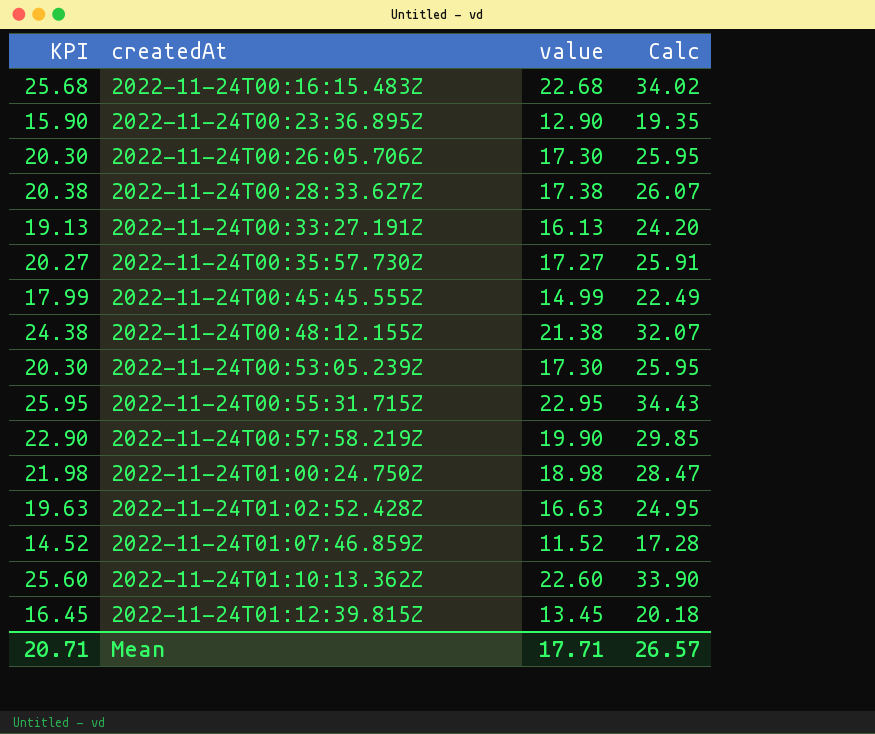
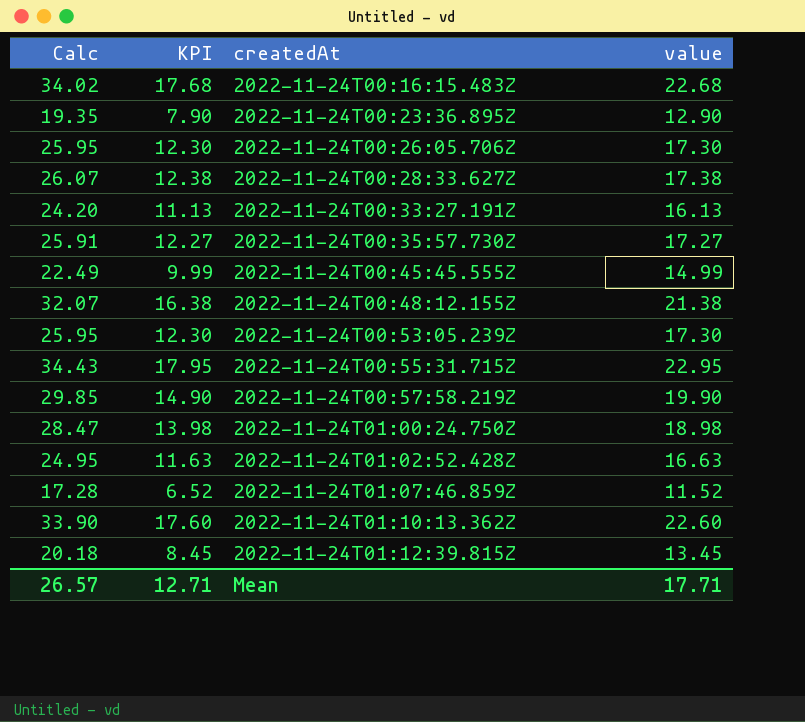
column Calc | position: 4 -> 1
column KPI | formula: [value] + 3 -> [value] - 5
Mean | KPI: 20.71 -> 12.71

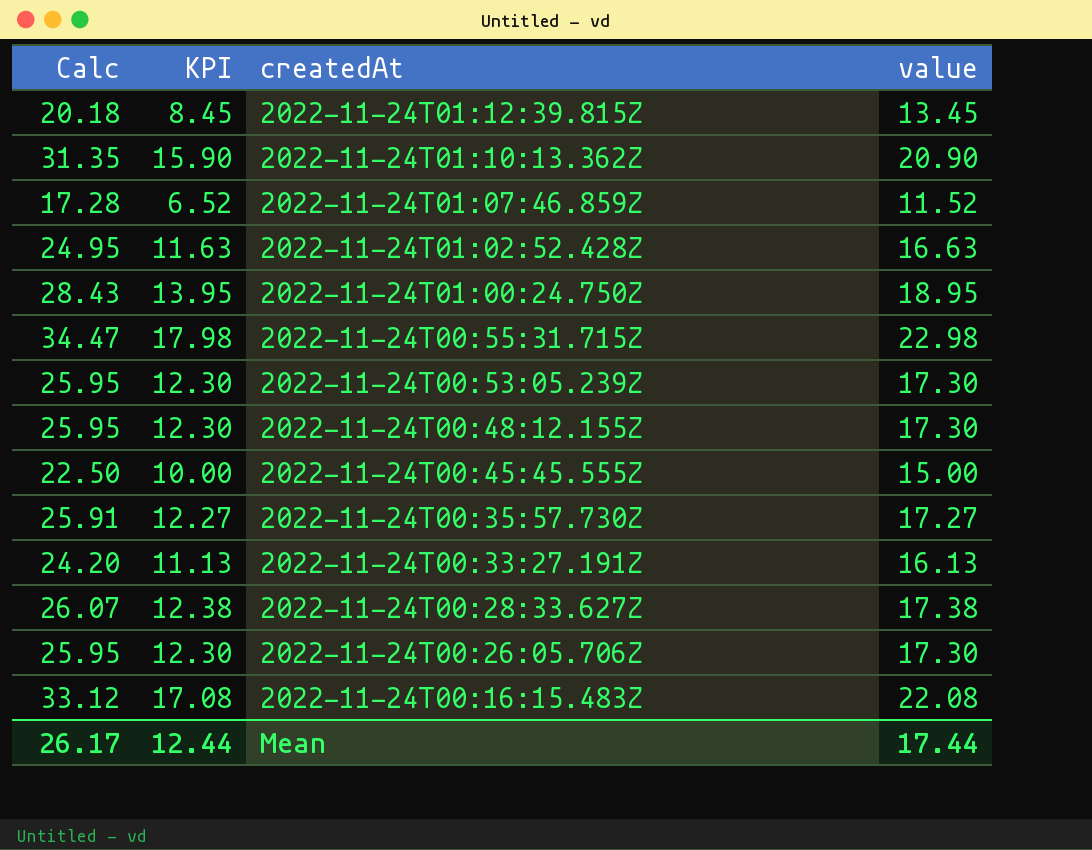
row order: createdAt ascending -> createdAt descending
row 2022-11-24T00:23:36.895Z: 19.35 | 7.90 | 12.90 -> none
row 2022-11-24T00:57:58.219Z: 29.85 | 14.90 | 19.90 -> none
2022-11-24T01:10:13.362Z | Calc: 33.90 -> 31.35
2022-11-24T01:10:13.362Z | KPI: 17.60 -> 15.90
2022-11-24T01:10:13.362Z | value: 22.60 -> 20.90
2022-11-24T01:00:24.750Z | Calc: 28.47 -> 28.43
2022-11-24T01:00:24.750Z | KPI: 13.98 -> 13.95
2022-11-24T01:00:24.750Z | value: 18.98 -> 18.95
2022-11-24T00:55:31.715Z | Calc: 34.43 -> 34.47
2022-11-24T00:55:31.715Z | KPI: 17.95 -> 17.98
2022-11-24T00:55:31.715Z | value: 22.95 -> 22.98
2022-11-24T00:48:12.155Z | Calc: 32.07 -> 25.95
2022-11-24T00:48:12.155Z | KPI: 16.38 -> 12.30
2022-11-24T00:48:12.155Z | value: 21.38 -> 17.30
2022-11-24T00:45:45.555Z | Calc: 22.49 -> 22.50
2022-11-24T00:45:45.555Z | KPI: 9.99 -> 10.00
2022-11-24T00:45:45.555Z | value: 14.99 -> 15.00
2022-11-24T00:16:15.483Z | Calc: 34.02 -> 33.12
2022-11-24T00:16:15.483Z | KPI: 17.68 -> 17.08
2022-11-24T00:16:15.483Z | value: 22.68 -> 22.08
Mean | Calc: 26.57 -> 26.17
Mean | KPI: 12.71 -> 12.44
Mean | value: 17.71 -> 17.44

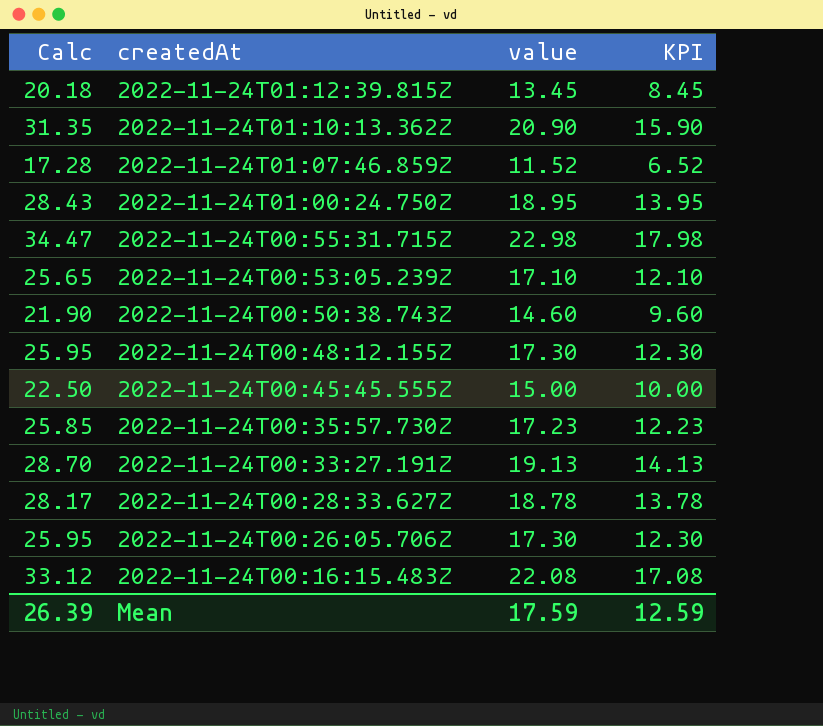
column KPI | position: 2 -> 4
row 2022-11-24T01:02:52.428Z: 24.95 | 11.63 | 16.63 -> none
2022-11-24T00:53:05.239Z | Calc: 25.95 -> 25.65
2022-11-24T00:53:05.239Z | value: 17.30 -> 17.10
2022-11-24T00:53:05.239Z | KPI: 12.30 -> 12.10
row 2022-11-24T00:50:38.743Z: none -> 21.90 | 14.60 | 9.60
2022-11-24T00:35:57.730Z | Calc: 25.91 -> 25.85
2022-11-24T00:35:57.730Z | value: 17.27 -> 17.23
2022-11-24T00:35:57.730Z | KPI: 12.27 -> 12.23
2022-11-24T00:33:27.191Z | Calc: 24.20 -> 28.70
2022-11-24T00:33:27.191Z | value: 16.13 -> 19.13
2022-11-24T00:33:27.191Z | KPI: 11.13 -> 14.13
2022-11-24T00:28:33.627Z | Calc: 26.07 -> 28.17
2022-11-24T00:28:33.627Z | value: 17.38 -> 18.78
2022-11-24T00:28:33.627Z | KPI: 12.38 -> 13.78
Mean | Calc: 26.17 -> 26.39
Mean | value: 17.44 -> 17.59
Mean | KPI: 12.44 -> 12.59

